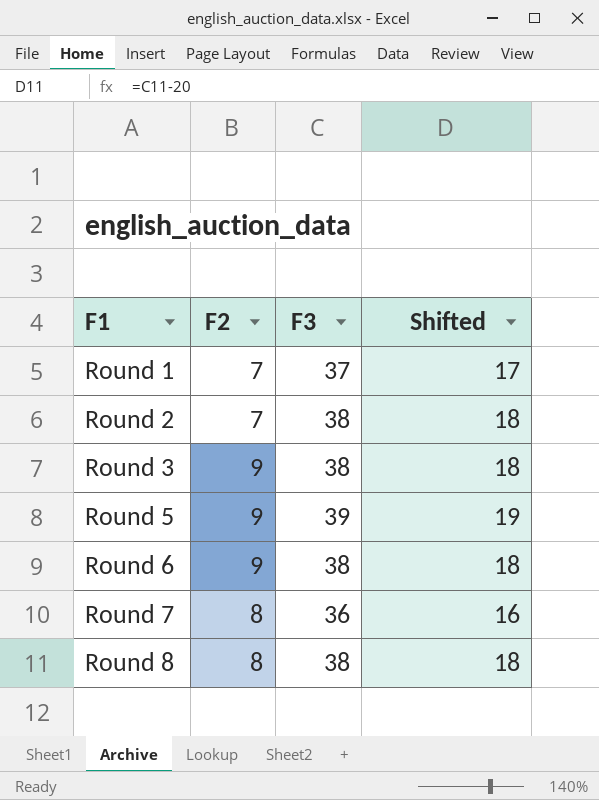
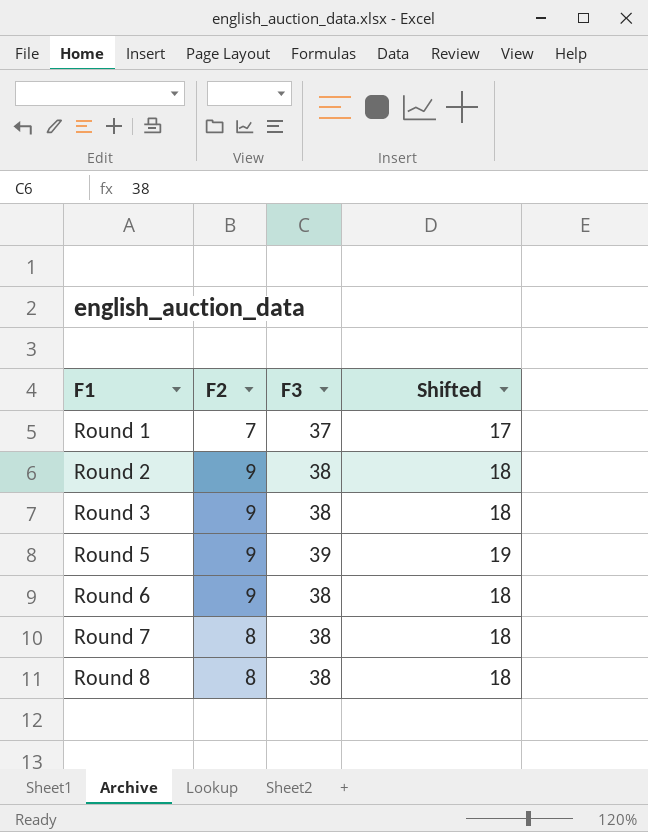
Round 2 | F2: 7 -> 9
Round 7 | F3: 36 -> 38
Round 7 | Shifted: 16 -> 18

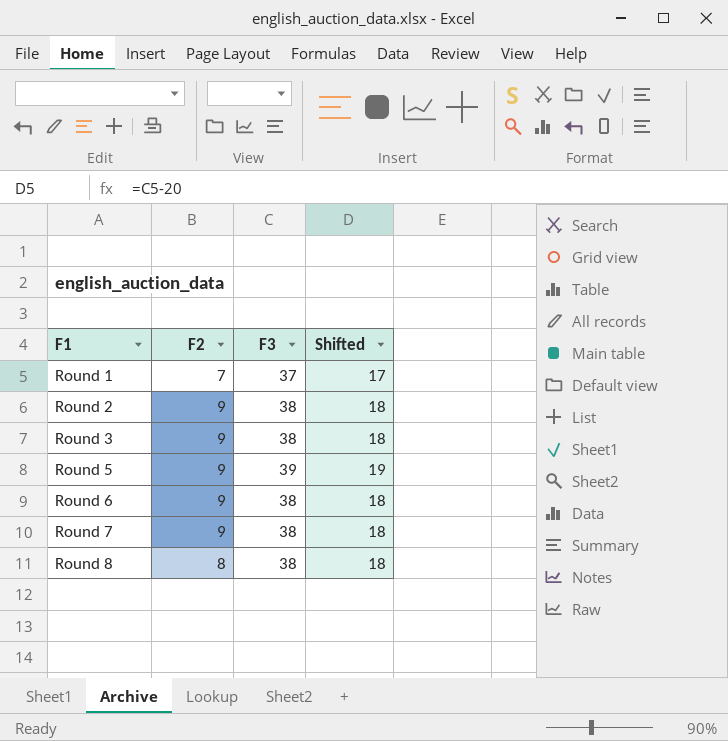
Round 7 | F2: 8 -> 9

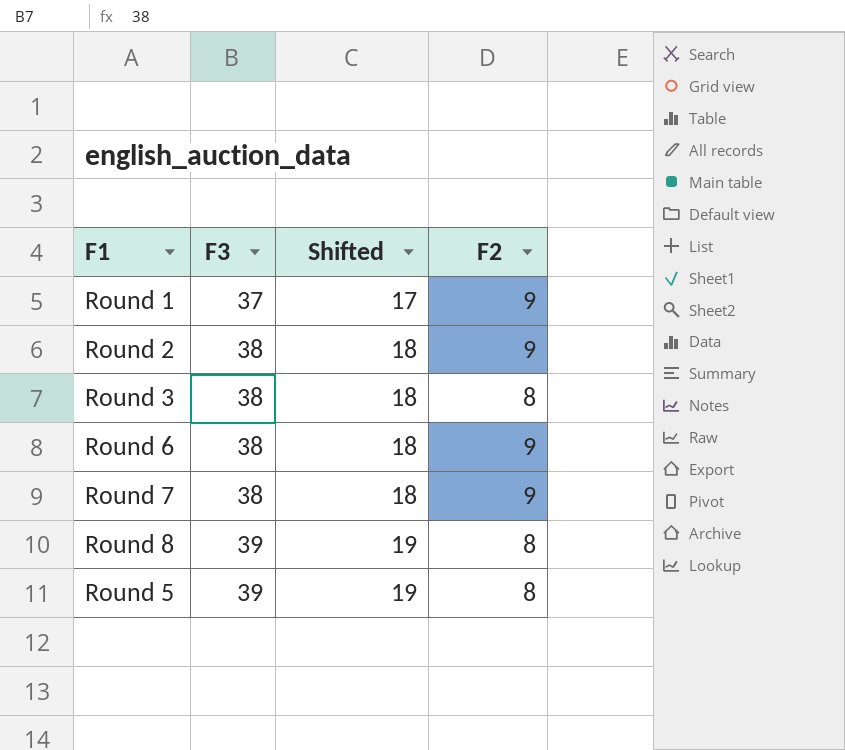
row order: F1 ascending -> F3 ascending
column F2 | position: 2 -> 4
Round 1 | F2: 7 -> 9
Round 3 | F2: 9 -> 8
Round 8 | F3: 38 -> 39
Round 8 | Shifted: 18 -> 19
Round 5 | F2: 9 -> 8

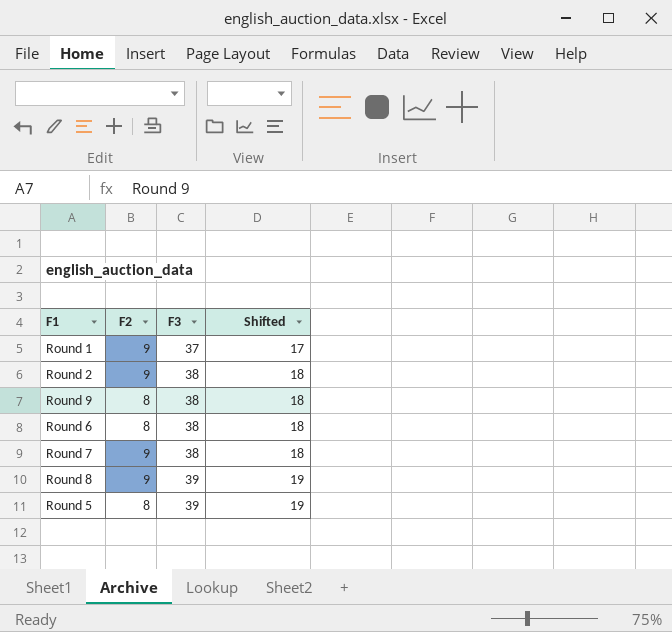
column F2 | position: 4 -> 2
row Round 3: 38 | 18 | 8 -> none
row Round 9: none -> 8 | 38 | 18
Round 6 | F2: 9 -> 8
Round 8 | F2: 8 -> 9

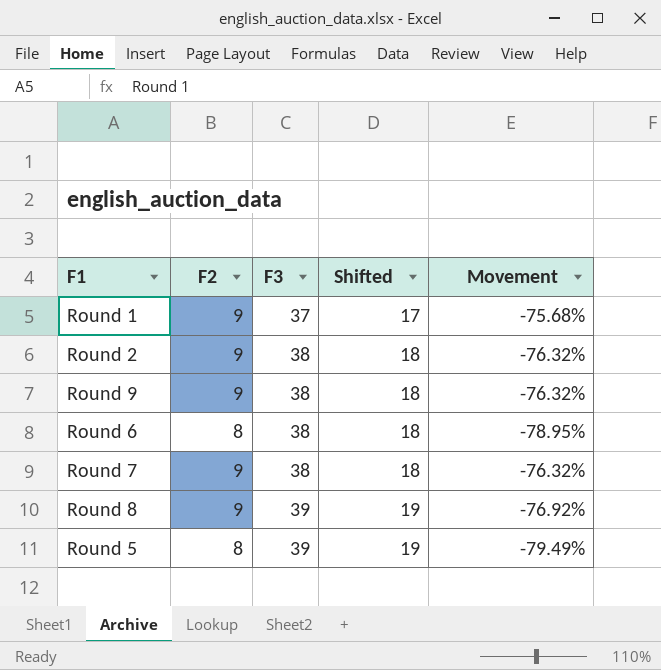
column Movement | formula: none -> ([F2] - [F3]) / [F3]
Round 9 | F2: 8 -> 9

